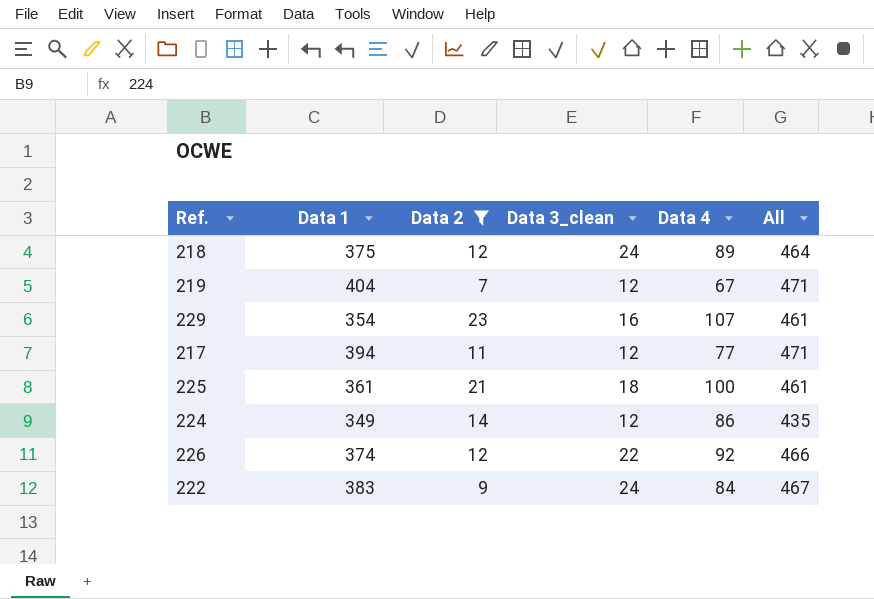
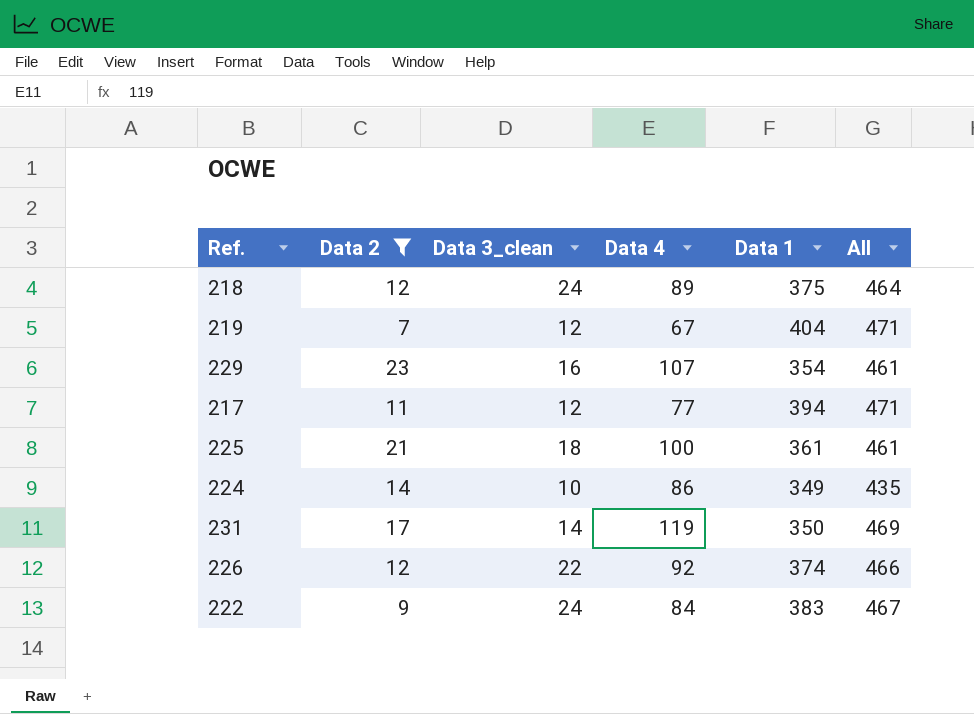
column Data 1 | position: 2 -> 5
224 | Data 3_clean: 12 -> 10
row 231: none -> 17 | 14 | 119 | 350 | 469

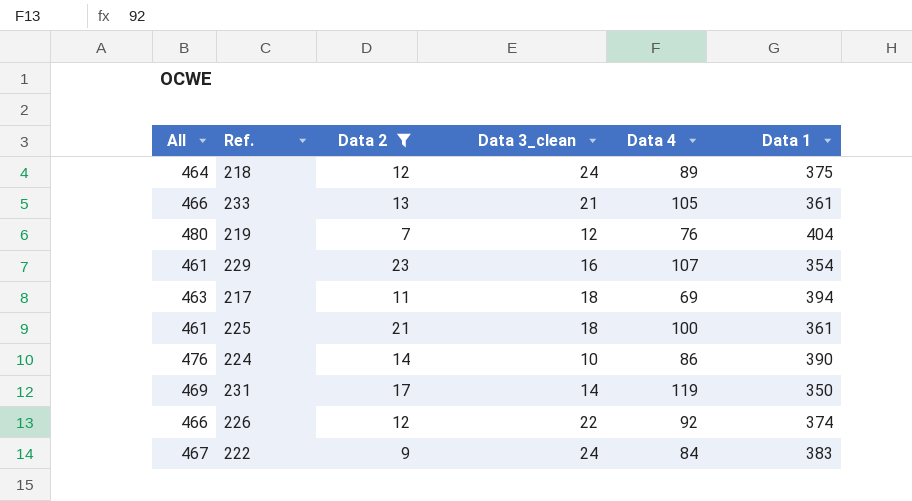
column All | position: 6 -> 1
row 233: none -> 466 | 13 | 21 | 105 | 361
219 | All: 471 -> 480
219 | Data 4: 67 -> 76
217 | All: 471 -> 463
217 | Data 3_clean: 12 -> 18
217 | Data 4: 77 -> 69
224 | All: 435 -> 476
224 | Data 1: 349 -> 390

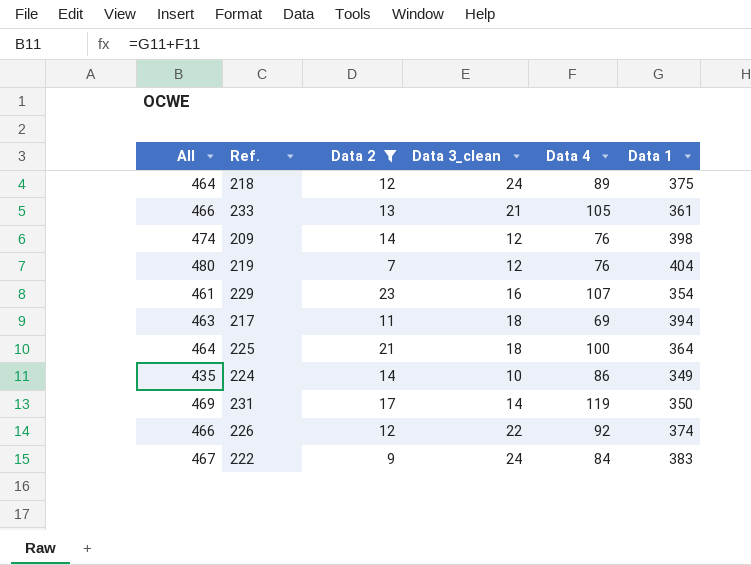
row 209: none -> 474 | 14 | 12 | 76 | 398
225 | All: 461 -> 464
225 | Data 1: 361 -> 364
224 | All: 476 -> 435
224 | Data 1: 390 -> 349

